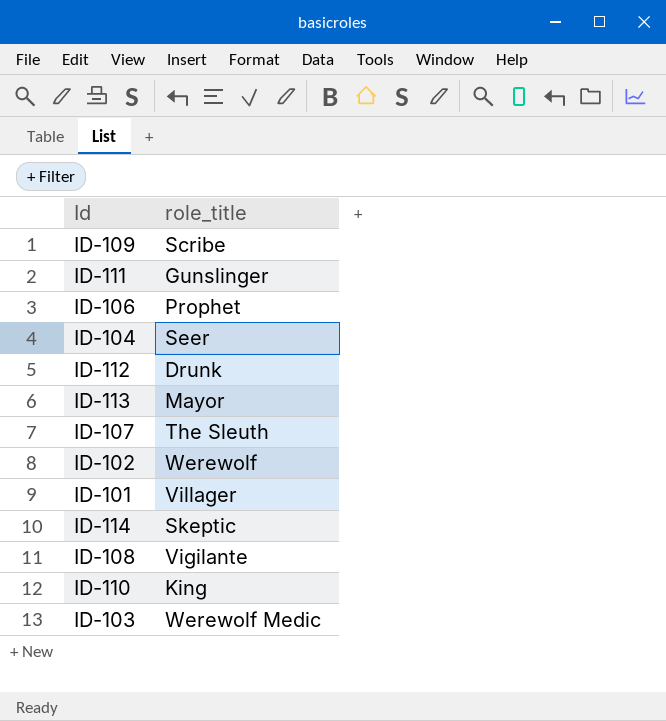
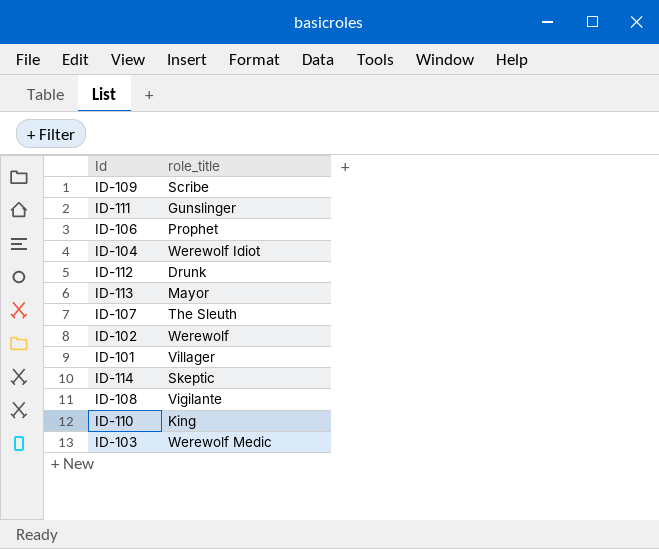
ID-104 | role_title: Seer -> Werewolf Idiot

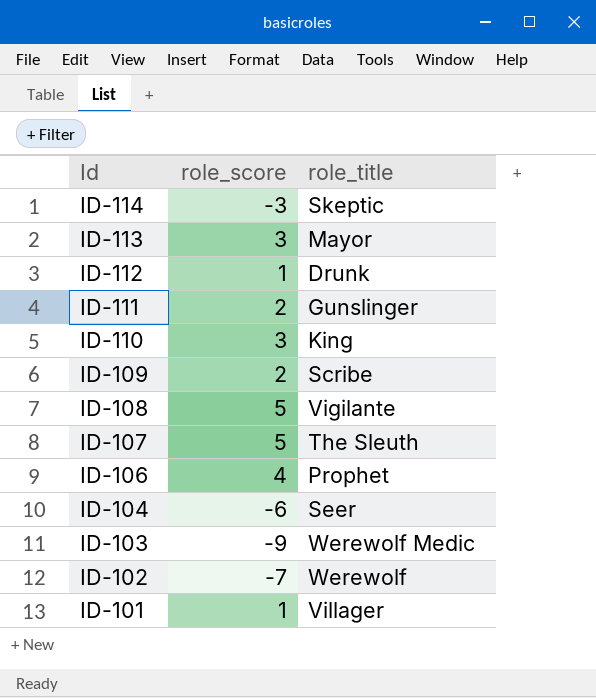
row order: none -> Id descending
column role_score | position: none -> 2
ID-104 | role_title: Werewolf Idiot -> Seer

